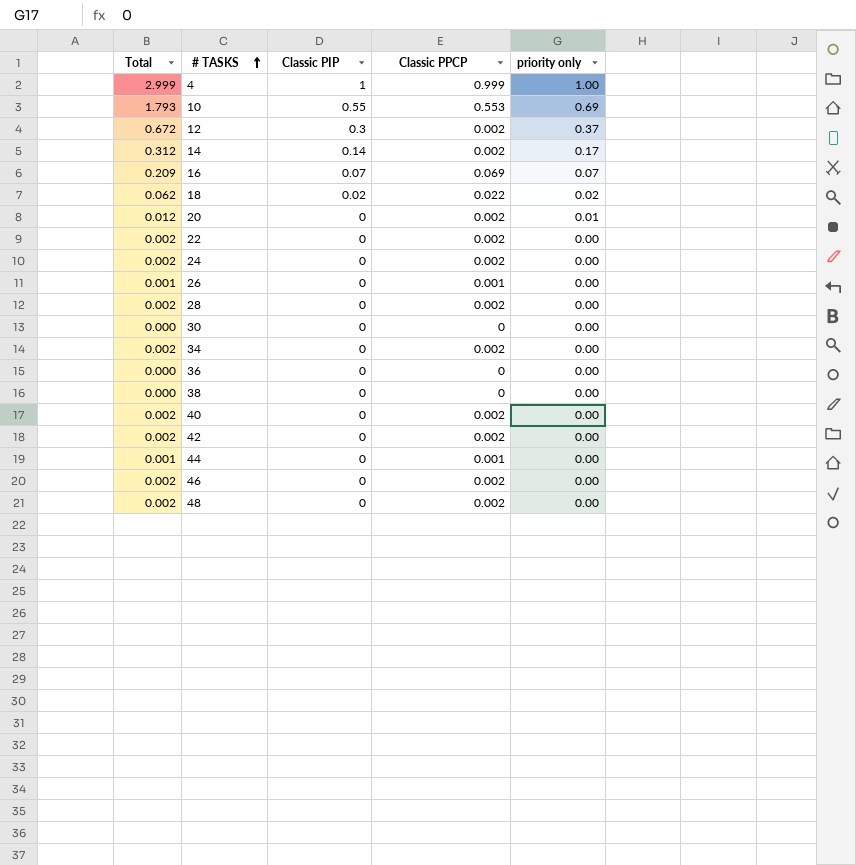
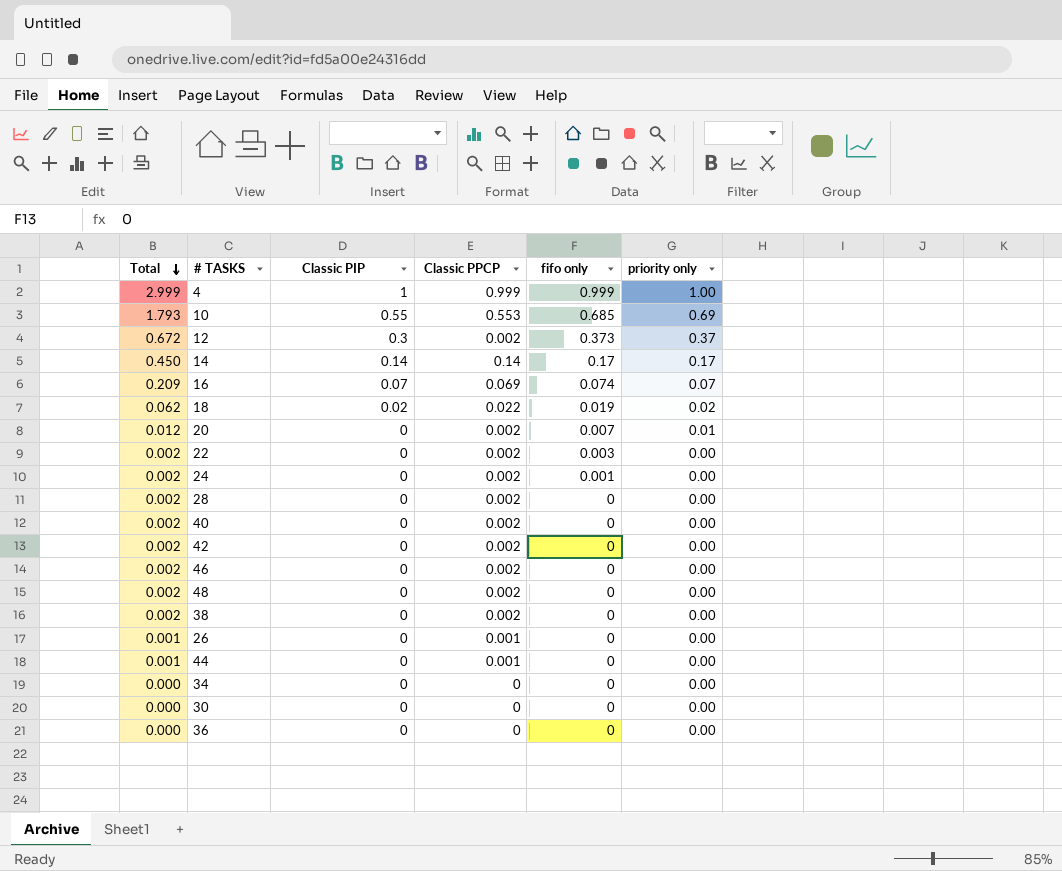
row order: # TASKS ascending -> Total descending
column fifo only | position: none -> 5
14 | Total: 0.312 -> 0.450
14 | Classic PPCP: 0.002 -> 0.14
38 | Total: 0.000 -> 0.002
38 | Classic PPCP: 0 -> 0.002
34 | Total: 0.002 -> 0.000
34 | Classic PPCP: 0.002 -> 0

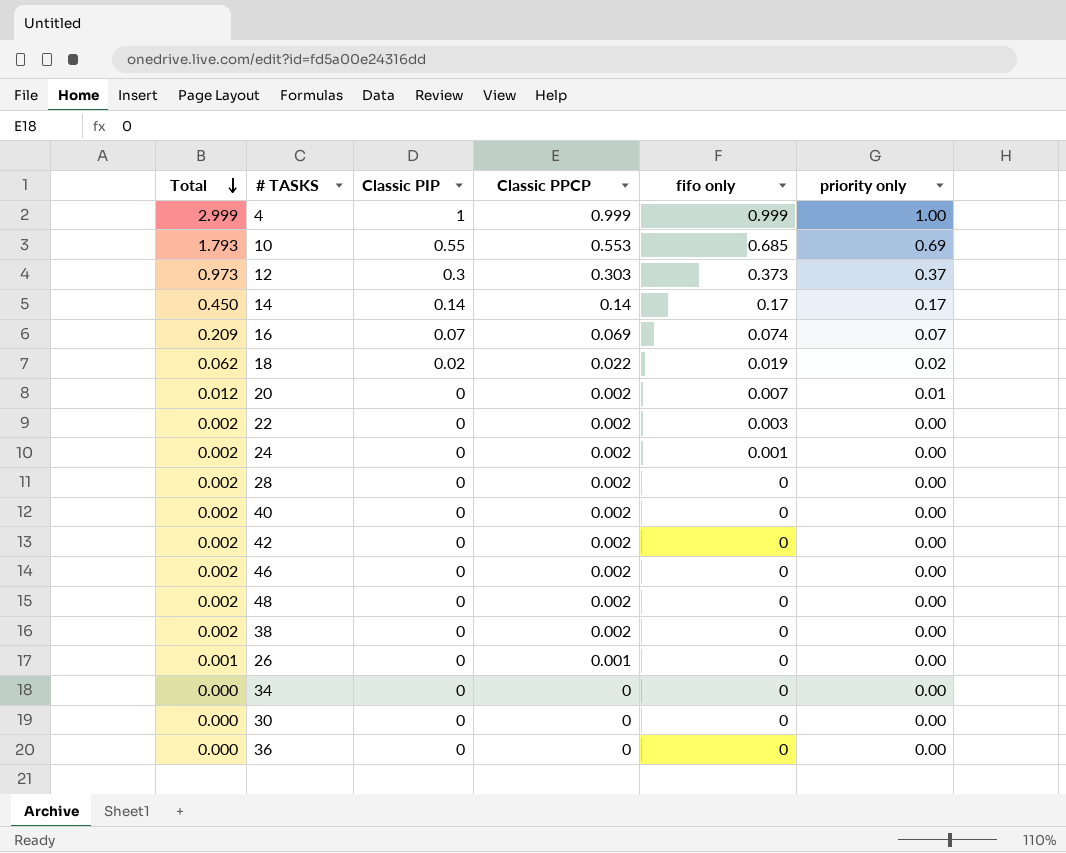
row 44: 0.001 | 0 | 0.001 | 0 | 0.00 -> none
12 | Total: 0.672 -> 0.973
12 | Classic PPCP: 0.002 -> 0.303

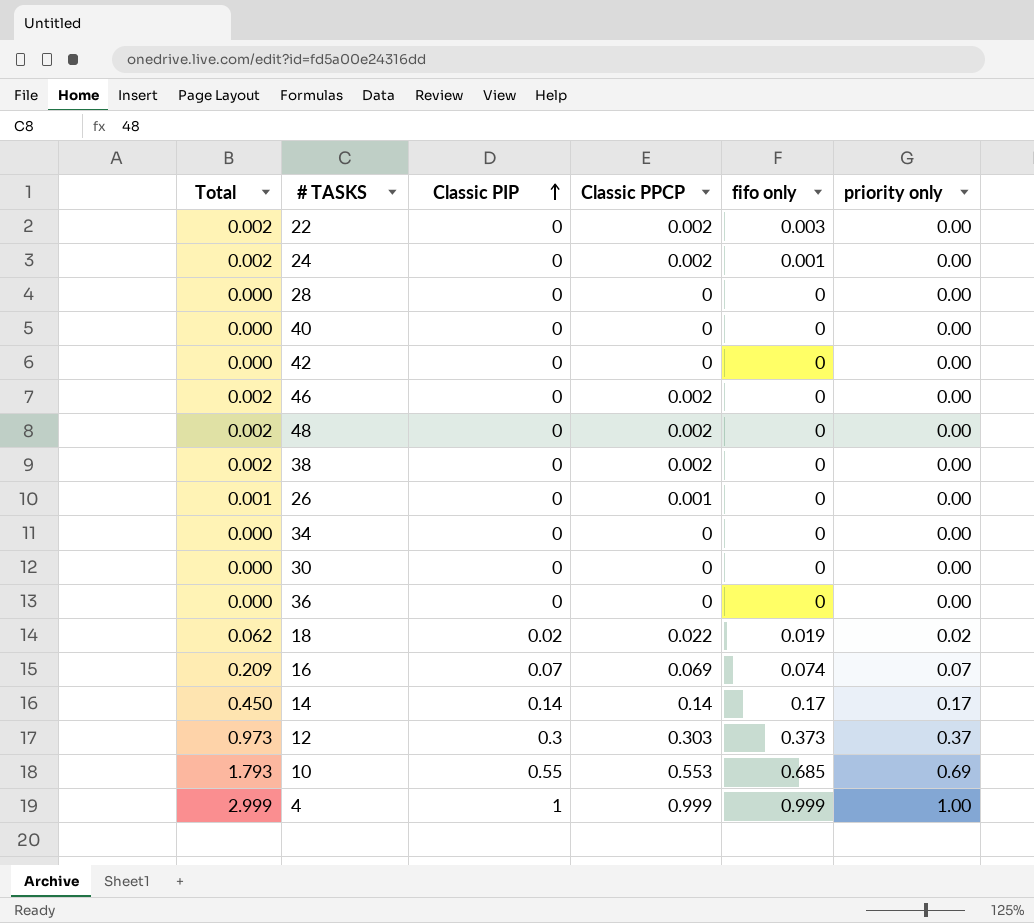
row order: Total descending -> Classic PIP ascending
row 20: 0.012 | 0 | 0.002 | 0.007 | 0.01 -> none
28 | Total: 0.002 -> 0.000
28 | Classic PPCP: 0.002 -> 0
40 | Total: 0.002 -> 0.000
40 | Classic PPCP: 0.002 -> 0
42 | Total: 0.002 -> 0.000
42 | Classic PPCP: 0.002 -> 0

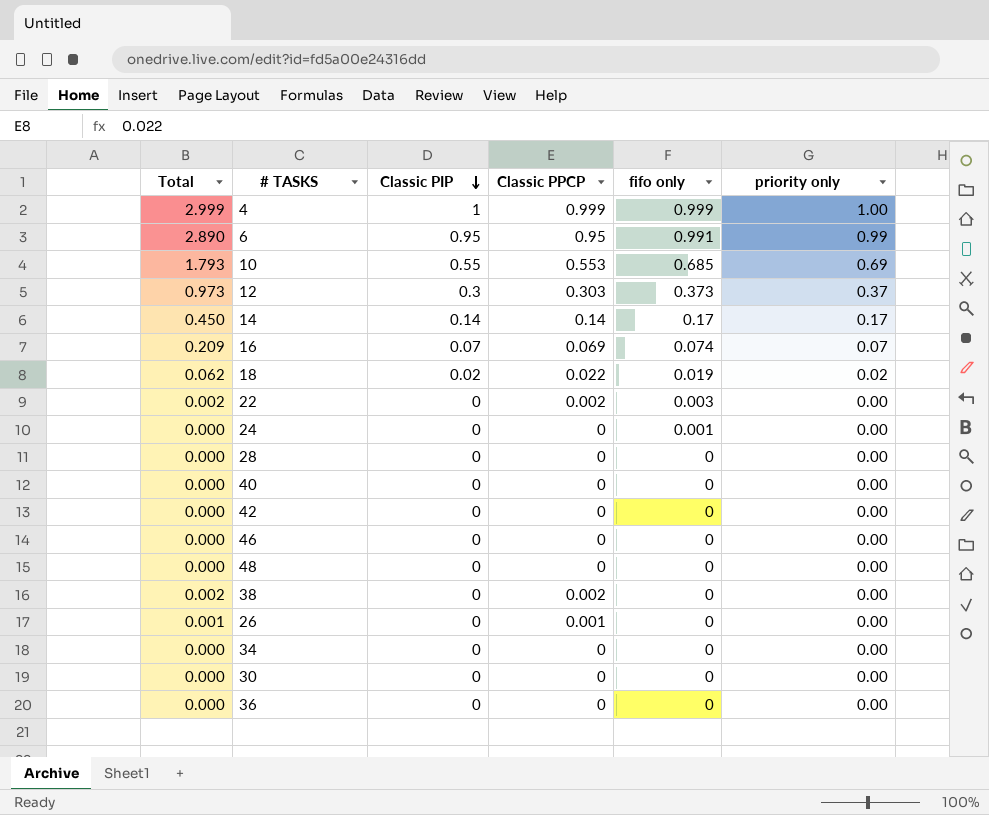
row order: Classic PIP ascending -> Classic PIP descending
row 6: none -> 2.890 | 0.95 | 0.95 | 0.991 | 0.99
24 | Total: 0.002 -> 0.000
24 | Classic PPCP: 0.002 -> 0
46 | Total: 0.002 -> 0.000
46 | Classic PPCP: 0.002 -> 0
48 | Total: 0.002 -> 0.000
48 | Classic PPCP: 0.002 -> 0

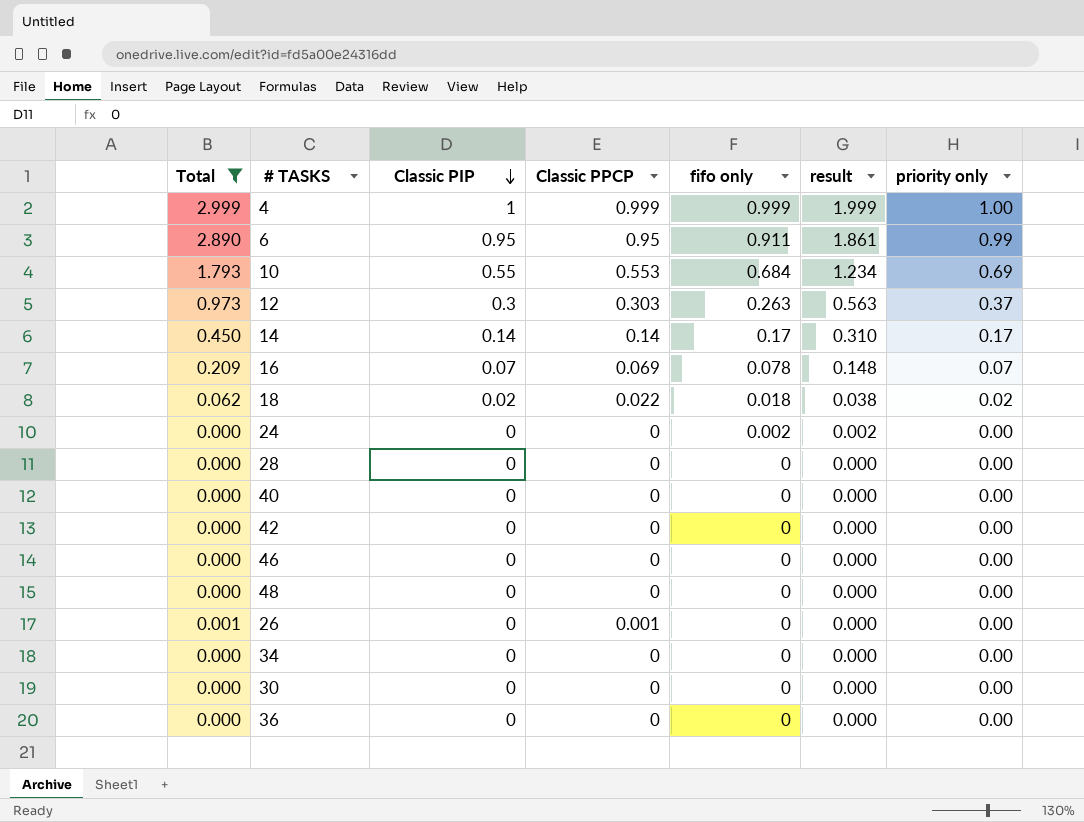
filter: none -> Total != 0.002
column result | formula: none -> [Classic PIP] + [fifo only]
6 | fifo only: 0.991 -> 0.911
10 | fifo only: 0.685 -> 0.684
12 | fifo only: 0.373 -> 0.263
16 | fifo only: 0.074 -> 0.078
18 | fifo only: 0.019 -> 0.018
24 | fifo only: 0.001 -> 0.002

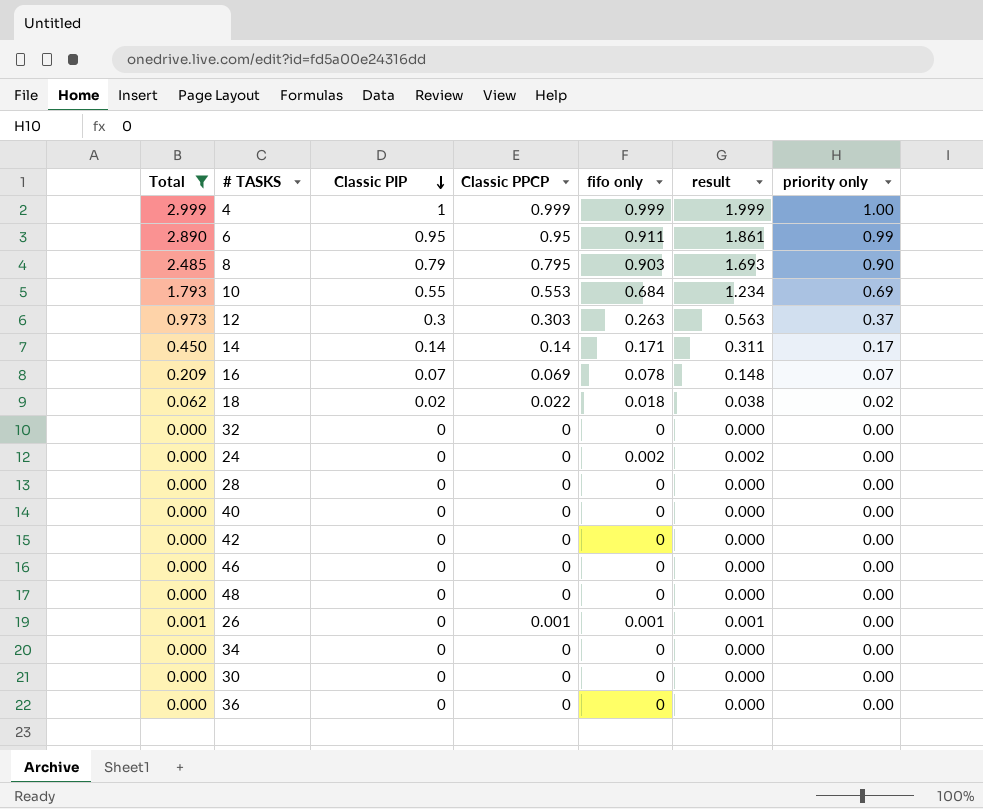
row 8: none -> 2.485 | 0.79 | 0.795 | 0.903 | 1.693 | 0.90
14 | fifo only: 0.17 -> 0.171
14 | result: 0.310 -> 0.311
row 32: none -> 0.000 | 0 | 0 | 0 | 0.000 | 0.00
26 | fifo only: 0 -> 0.001
26 | result: 0.000 -> 0.001

